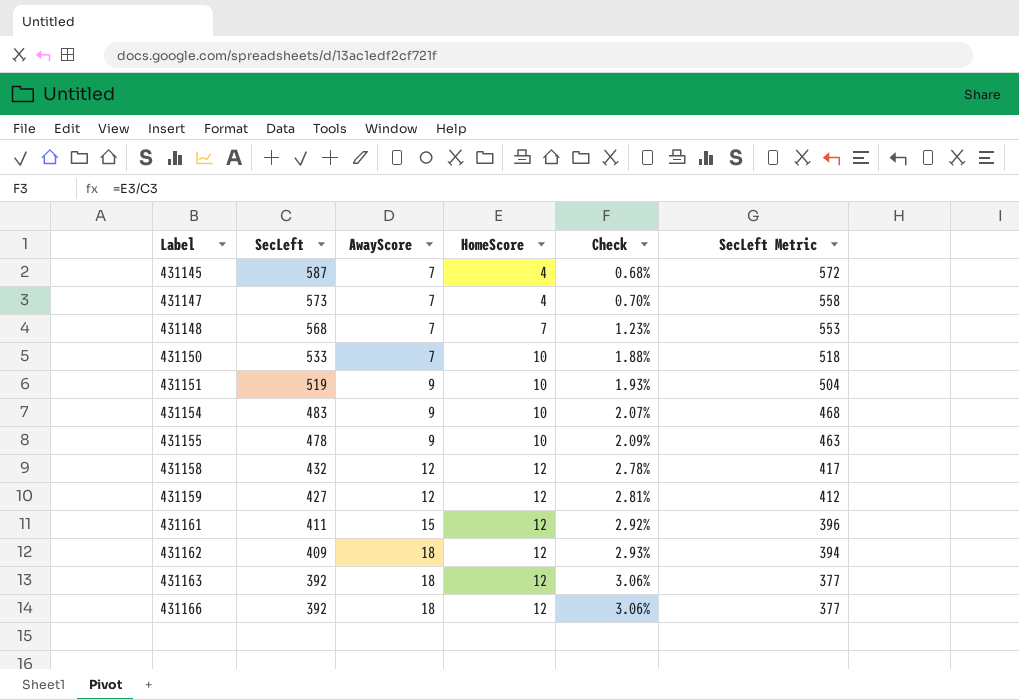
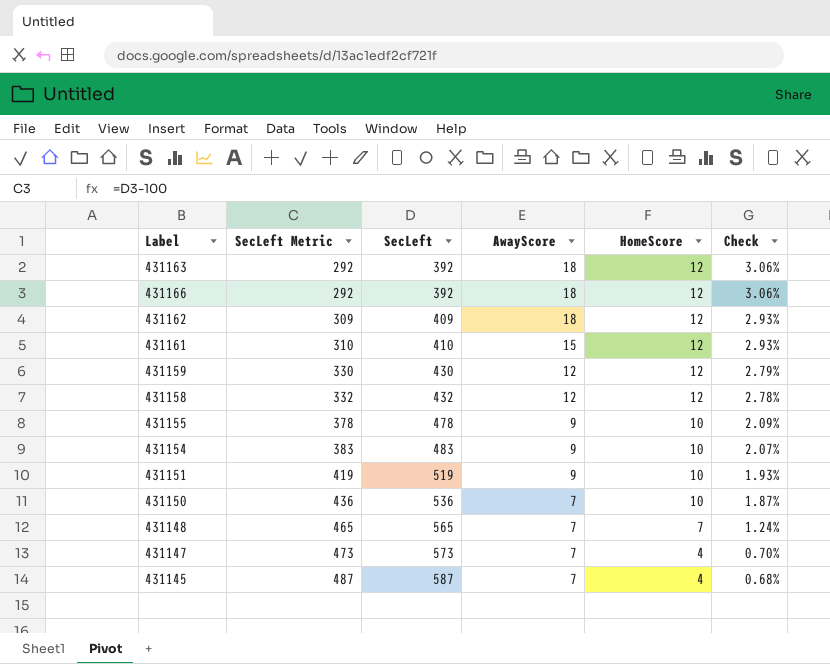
row order: Label ascending -> SecLeft Metric ascending
column SecLeft Metric | formula: [SecLeft] - 15 -> [SecLeft] - 100
column SecLeft Metric | position: 6 -> 2
431161 | SecLeft: 411 -> 410
431161 | Check: 2.92% -> 2.93%
431159 | SecLeft: 427 -> 430
431159 | Check: 2.81% -> 2.79%
431150 | SecLeft: 533 -> 536
431150 | Check: 1.88% -> 1.87%
431148 | SecLeft: 568 -> 565
431148 | Check: 1.23% -> 1.24%

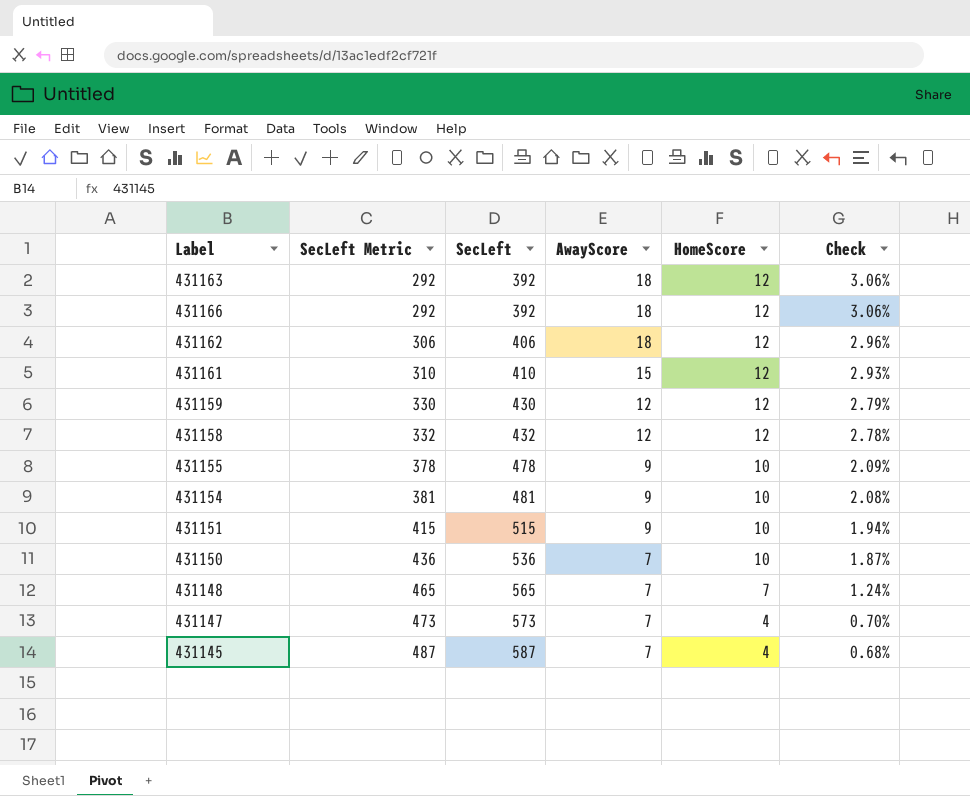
431162 | SecLeft Metric: 309 -> 306
431162 | SecLeft: 409 -> 406
431162 | Check: 2.93% -> 2.96%
431154 | SecLeft Metric: 383 -> 381
431154 | SecLeft: 483 -> 481
431154 | Check: 2.07% -> 2.08%
431151 | SecLeft Metric: 419 -> 415
431151 | SecLeft: 519 -> 515
431151 | Check: 1.93% -> 1.94%

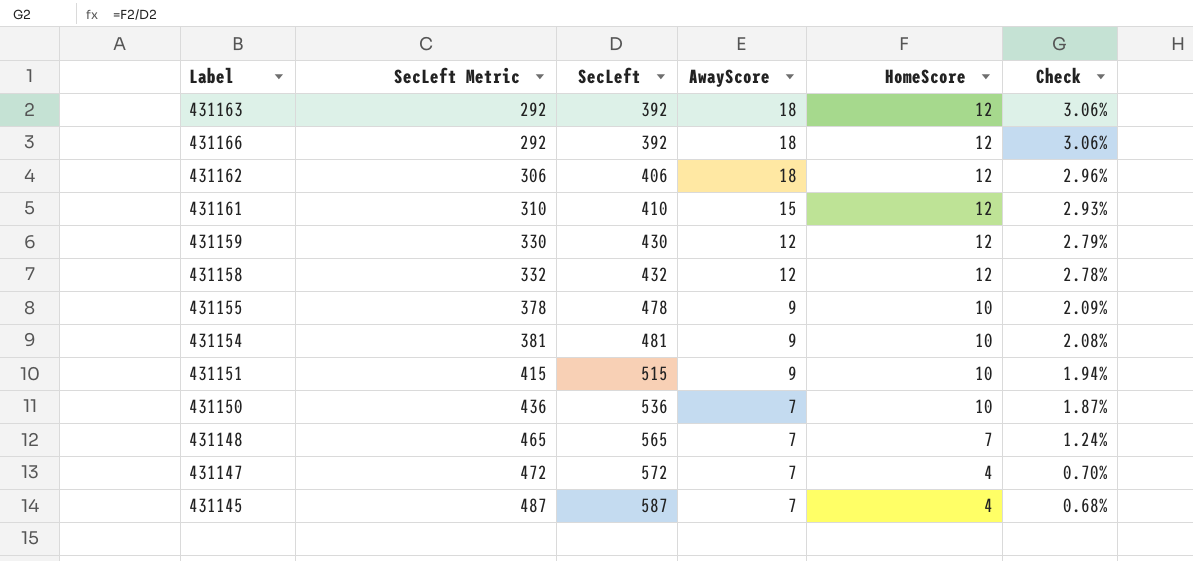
431147 | SecLeft Metric: 473 -> 472
431147 | SecLeft: 573 -> 572

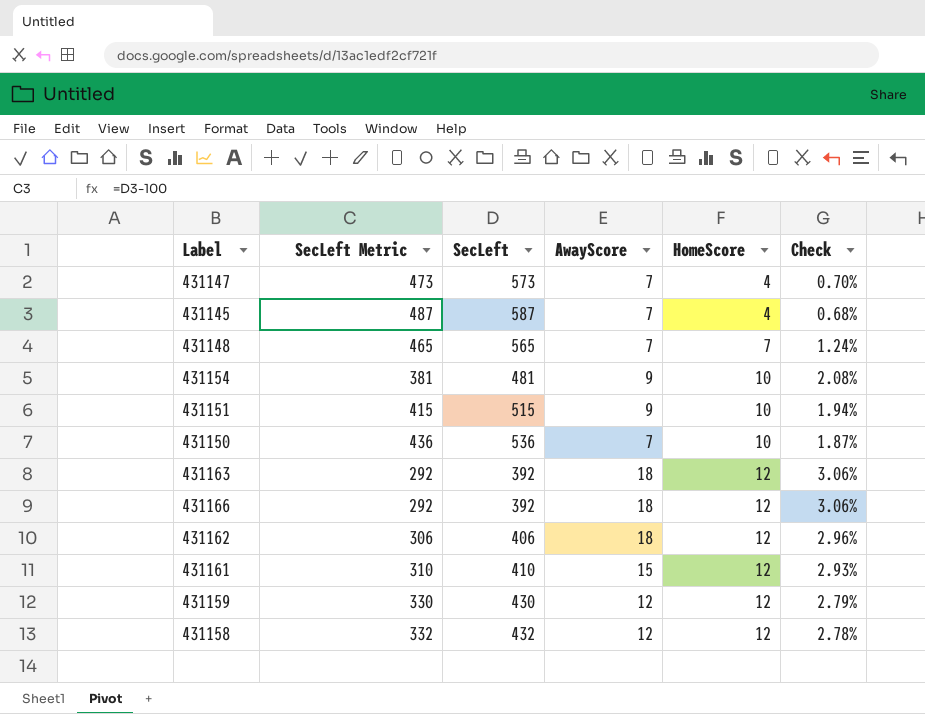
row order: SecLeft Metric ascending -> HomeScore ascending
row 431155: 378 | 478 | 9 | 10 | 2.09% -> none
431147 | SecLeft Metric: 472 -> 473
431147 | SecLeft: 572 -> 573

